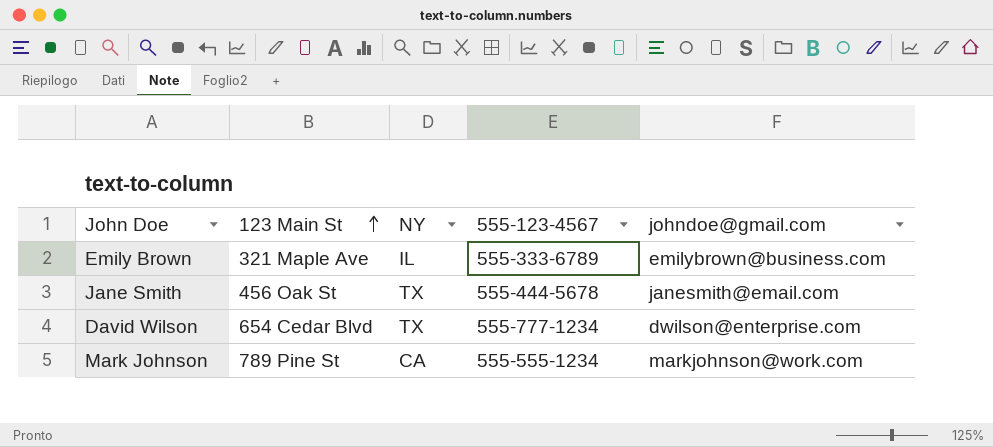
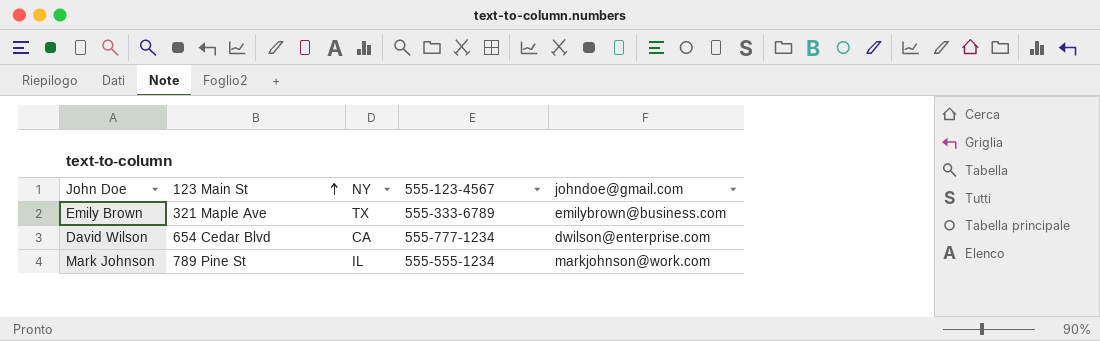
row Jane Smith: 456 Oak St | TX | 555-444-5678 | janesmith@email.com -> none
Emily Brown | NY: IL -> TX
David Wilson | NY: TX -> CA
Mark Johnson | NY: CA -> IL

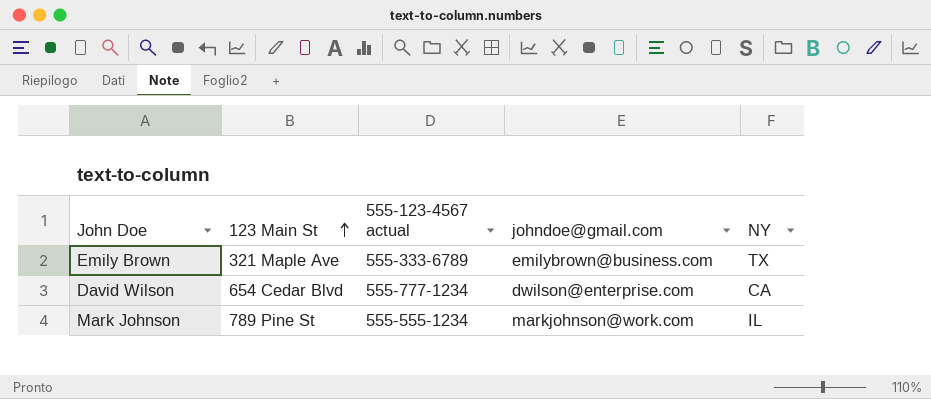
column name: 555-123-4567 -> 555-123-4567 actual
column NY | position: 3 -> 5

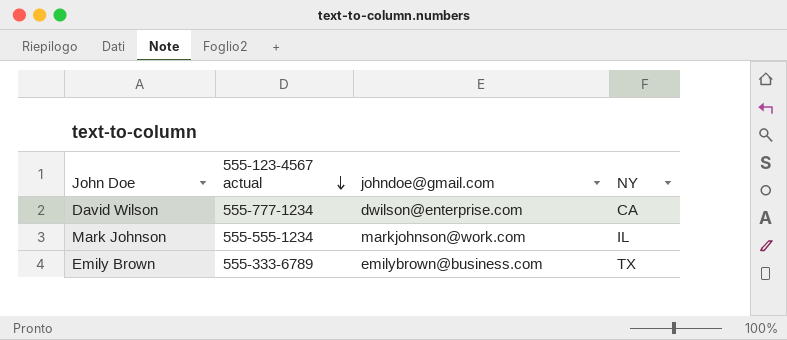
row order: 123 Main St ascending -> 555-123-4567 actual descending
column 123 Main St | position: 2 -> none

